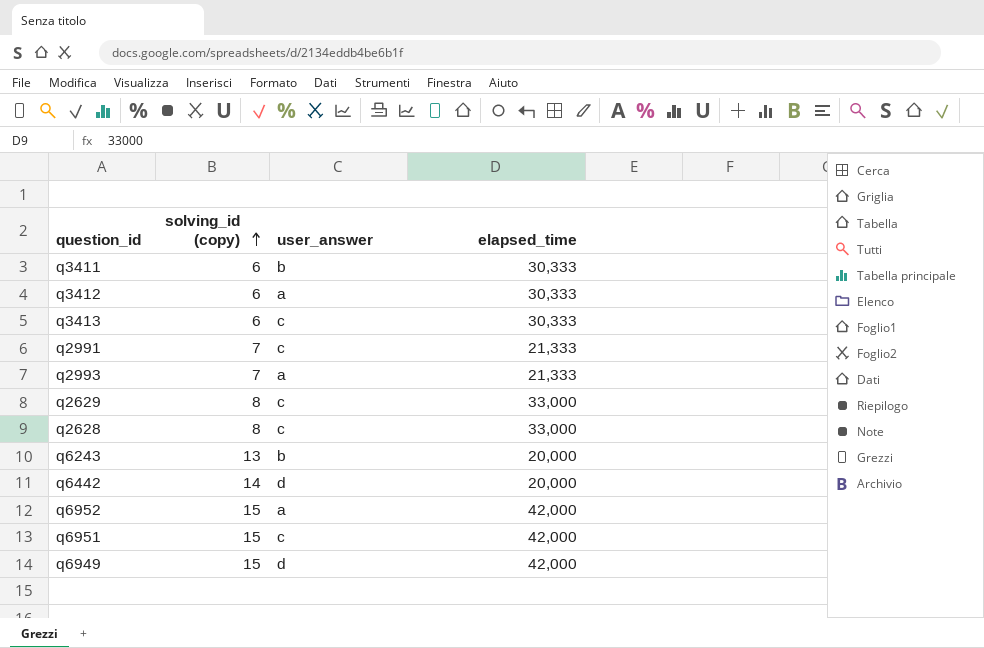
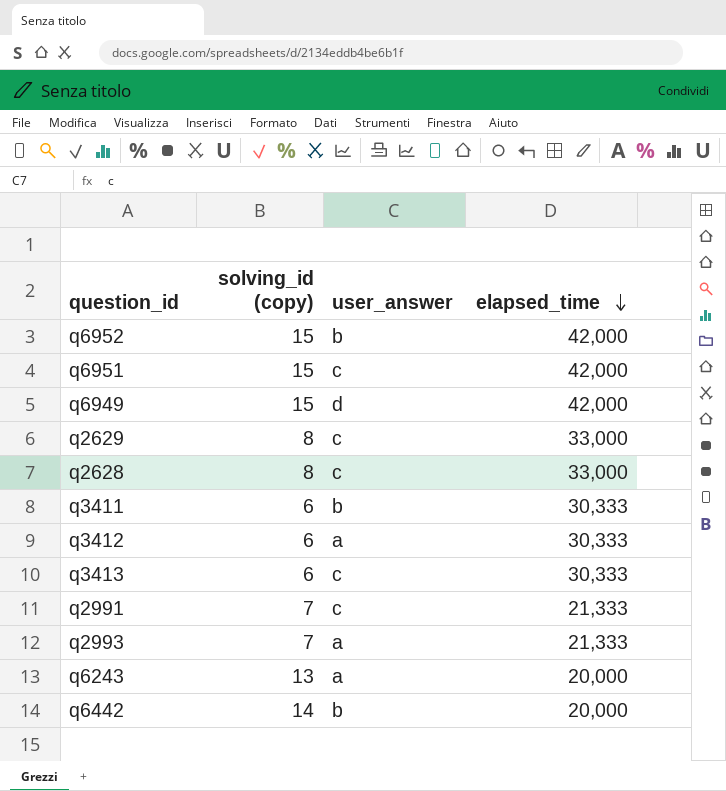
row order: solving_id (copy) ascending -> elapsed_time descending
q6952 | user_answer: a -> b
q6243 | user_answer: b -> a
q6442 | user_answer: d -> b

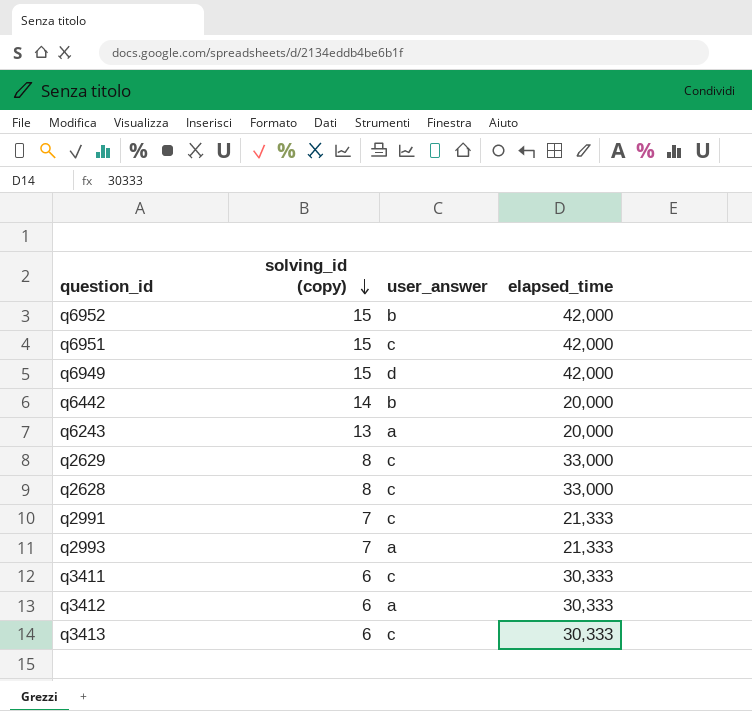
row order: elapsed_time descending -> solving_id (copy) descending
q3411 | user_answer: b -> c

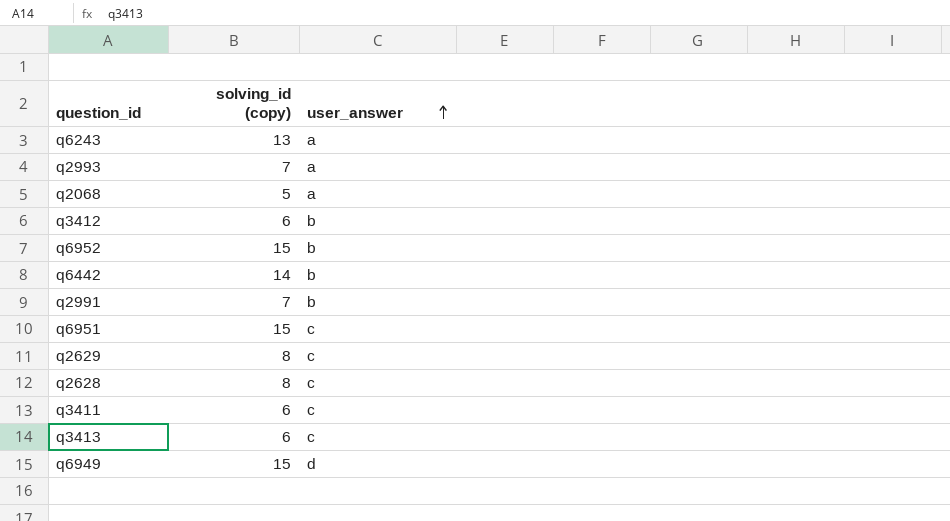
row order: solving_id (copy) descending -> user_answer ascending
column elapsed_time | position: 4 -> none
row q2068: none -> 5 | a
q3412 | user_answer: a -> b
q2991 | user_answer: c -> b

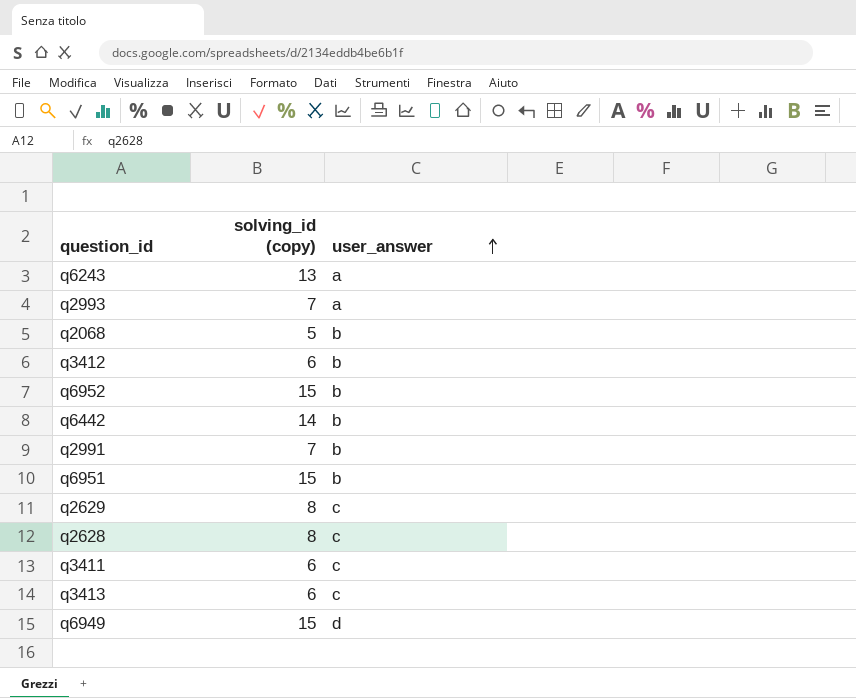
q2068 | user_answer: a -> b
q6951 | user_answer: c -> b

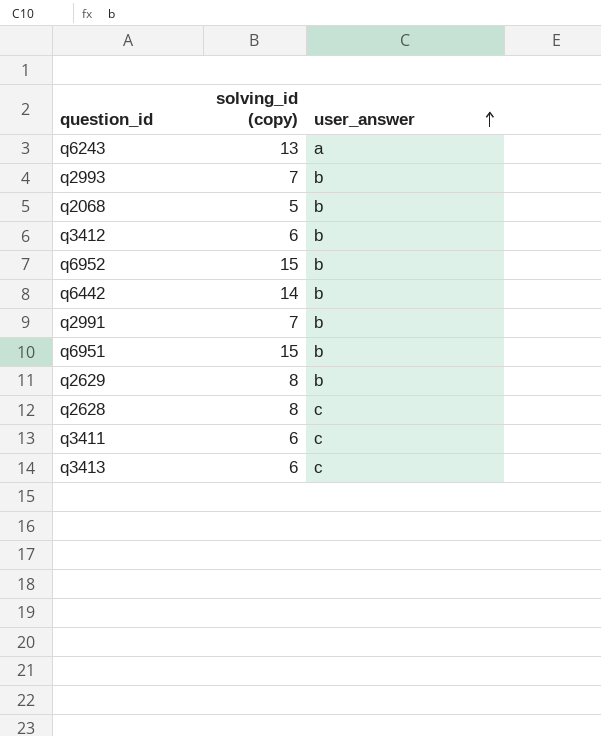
row q6949: 15 | d -> none
q2993 | user_answer: a -> b
q2629 | user_answer: c -> b

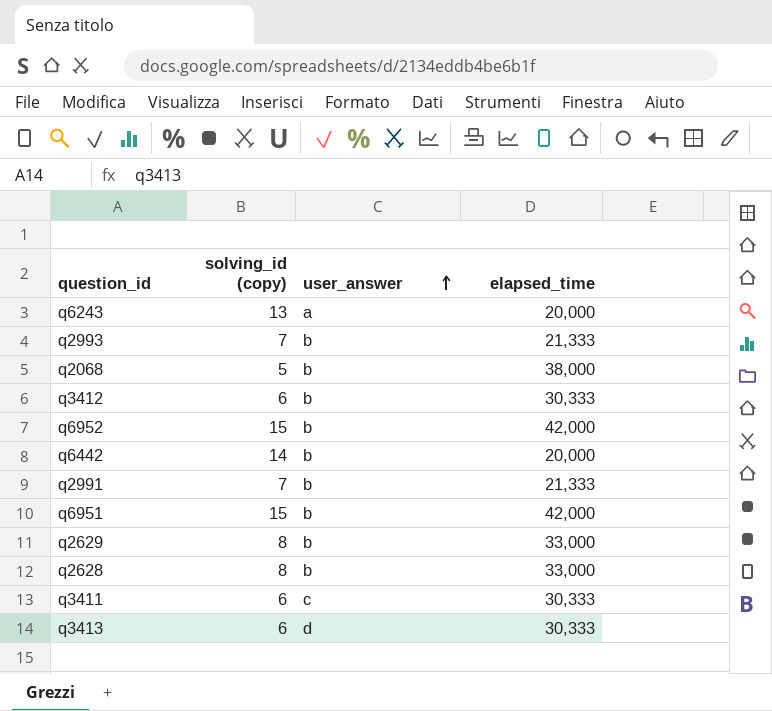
column elapsed_time | position: none -> 4
q2628 | user_answer: c -> b
q3413 | user_answer: c -> d

